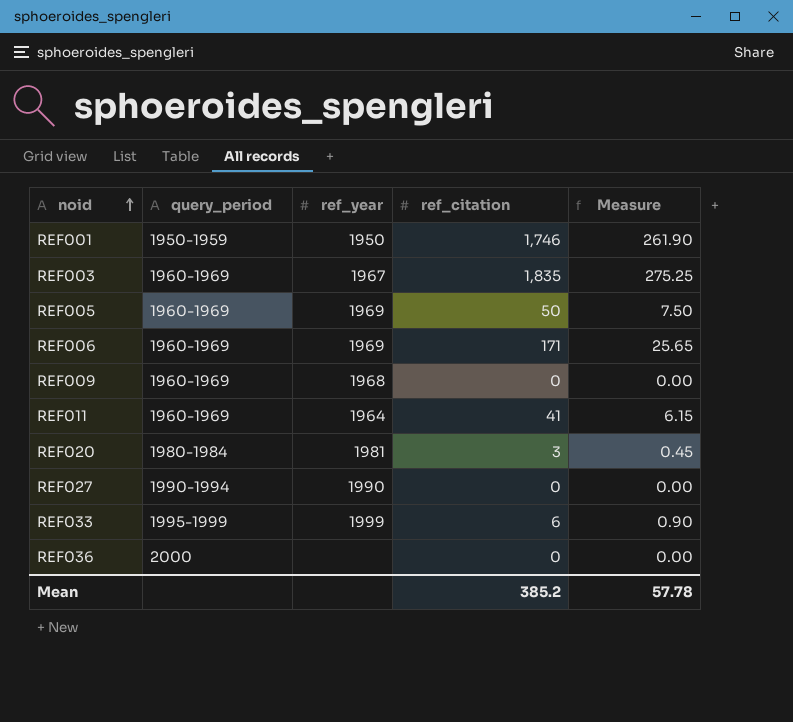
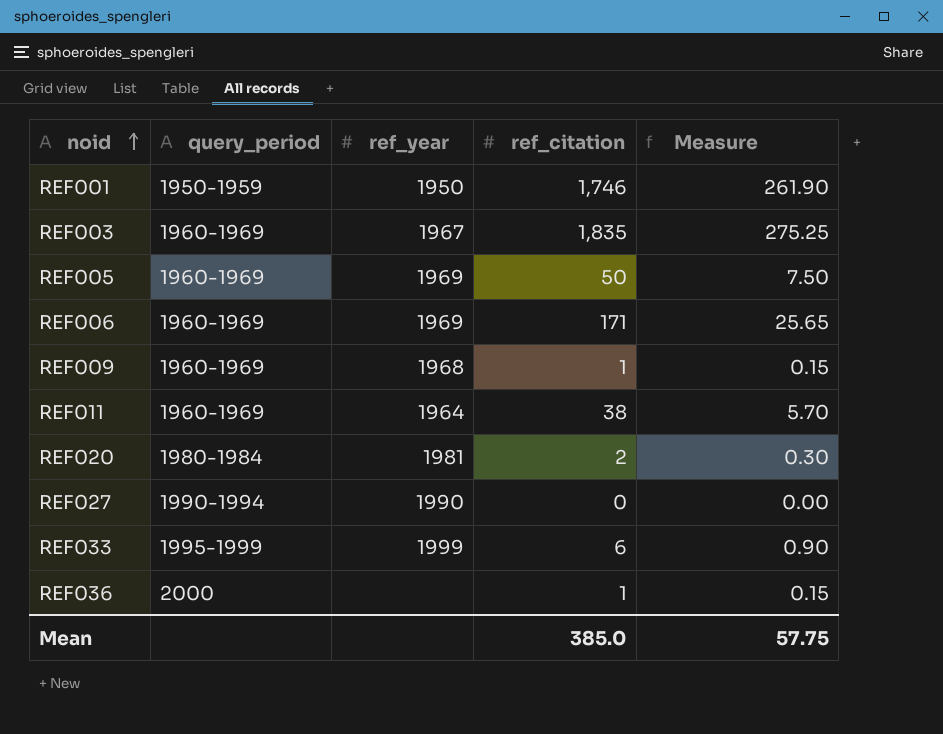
REF009 | ref_citation: 0 -> 1
REF009 | Measure: 0.00 -> 0.15
REF011 | ref_citation: 41 -> 38
REF011 | Measure: 6.15 -> 5.70
REF020 | ref_citation: 3 -> 2
REF020 | Measure: 0.45 -> 0.30
REF036 | ref_citation: 0 -> 1
REF036 | Measure: 0.00 -> 0.15
Mean | ref_citation: 385.2 -> 385.0
Mean | Measure: 57.78 -> 57.75

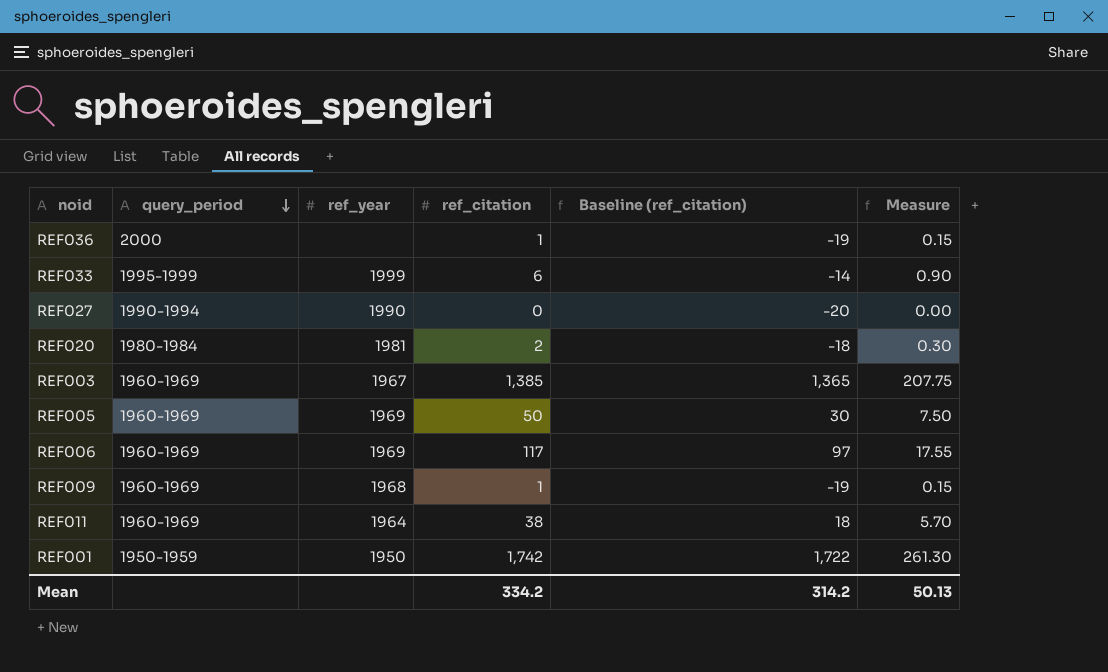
row order: noid ascending -> query_period descending
column Baseline (ref_citation) | formula: none -> [ref_citation] - 20
REF003 | ref_citation: 1,835 -> 1,385
REF003 | Measure: 275.25 -> 207.75
REF006 | ref_citation: 171 -> 117
REF006 | Measure: 25.65 -> 17.55
REF001 | ref_citation: 1,746 -> 1,742
REF001 | Measure: 261.90 -> 261.30
Mean | ref_citation: 385.0 -> 334.2
Mean | Measure: 57.75 -> 50.13

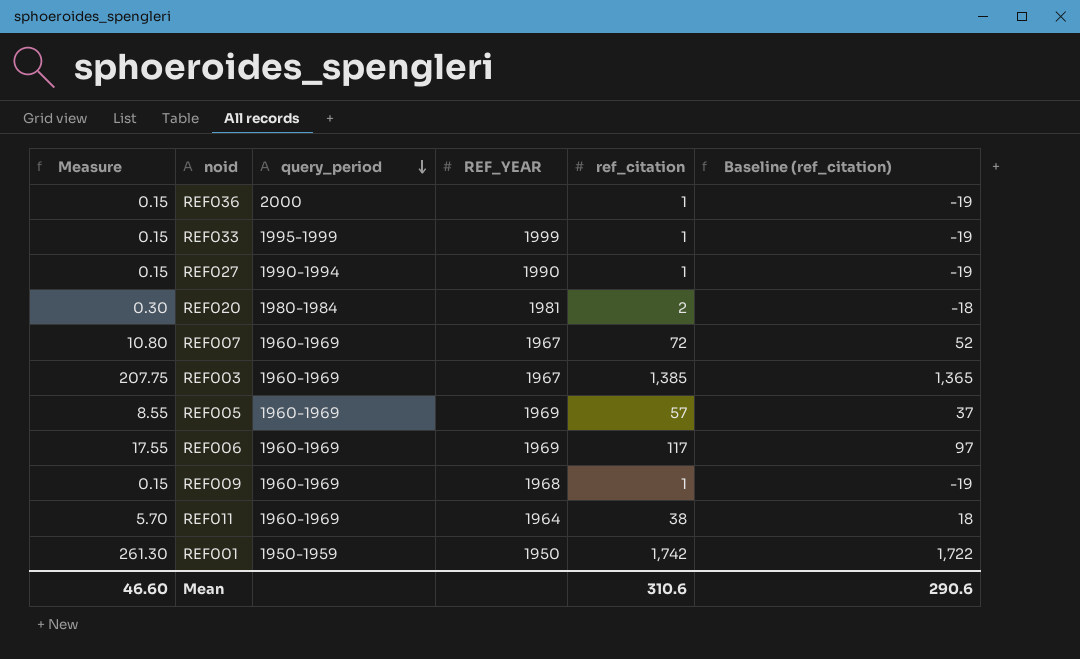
column Measure | position: 6 -> 1
column name: ref_year -> REF_YEAR
REF033 | Measure: 0.90 -> 0.15
REF033 | ref_citation: 6 -> 1
REF033 | Baseline (ref_citation): -14 -> -19
REF027 | Measure: 0.00 -> 0.15
REF027 | ref_citation: 0 -> 1
REF027 | Baseline (ref_citation): -20 -> -19
row REF007: none -> 10.80 | 1960-1969 | 1967 | 72 | 52
REF005 | Measure: 7.50 -> 8.55
REF005 | ref_citation: 50 -> 57
REF005 | Baseline (ref_citation): 30 -> 37
Mean | Measure: 50.13 -> 46.60
Mean | ref_citation: 334.2 -> 310.6
Mean | Baseline (ref_citation): 314.2 -> 290.6

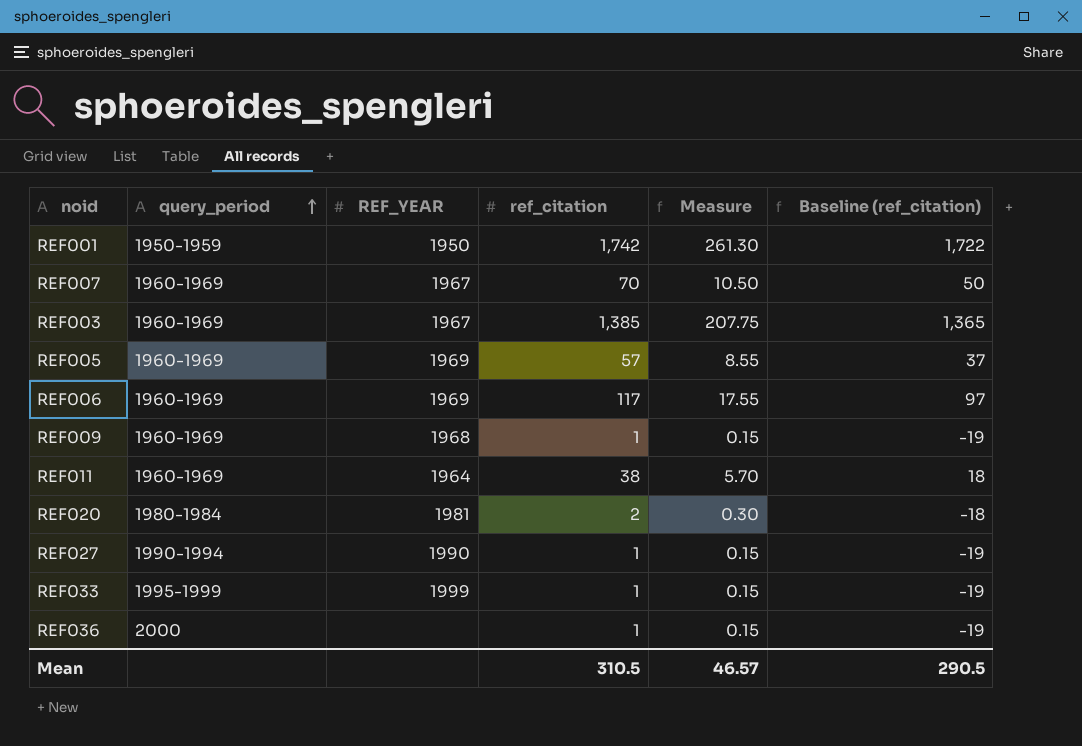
row order: query_period descending -> query_period ascending
column Measure | position: 1 -> 5
REF007 | ref_citation: 72 -> 70
REF007 | Measure: 10.80 -> 10.50
REF007 | Baseline (ref_citation): 52 -> 50
Mean | ref_citation: 310.6 -> 310.5
Mean | Measure: 46.60 -> 46.57
Mean | Baseline (ref_citation): 290.6 -> 290.5

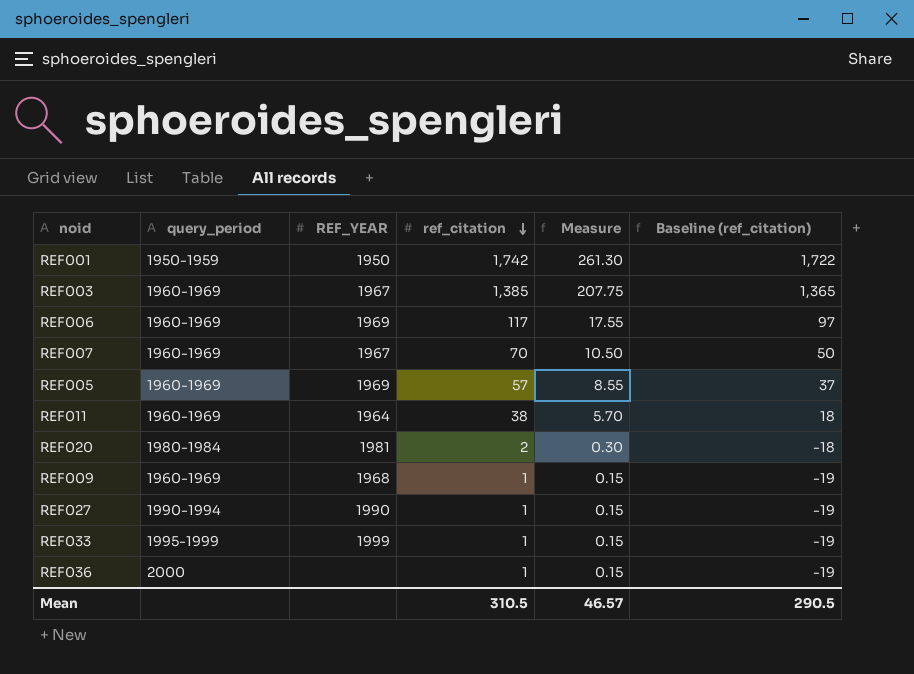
row order: query_period ascending -> ref_citation descending

